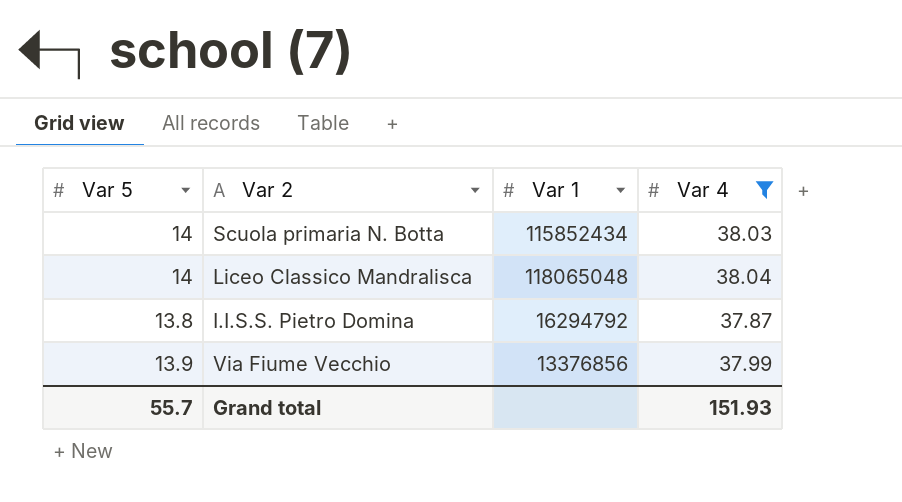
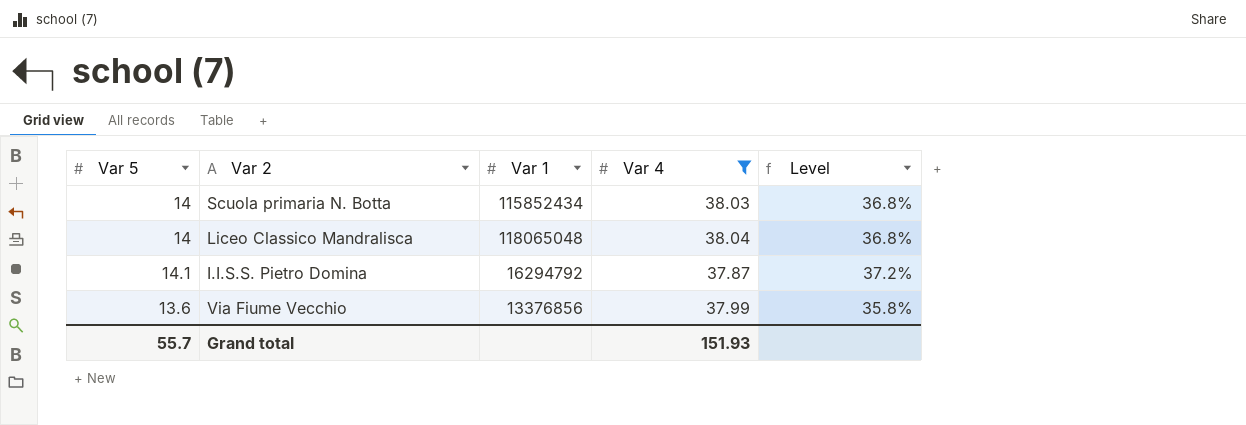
column Level | formula: none -> [Var 5] / [Var 4]
I.I.S.S. Pietro Domina | Var 5: 13.8 -> 14.1
Via Fiume Vecchio | Var 5: 13.9 -> 13.6

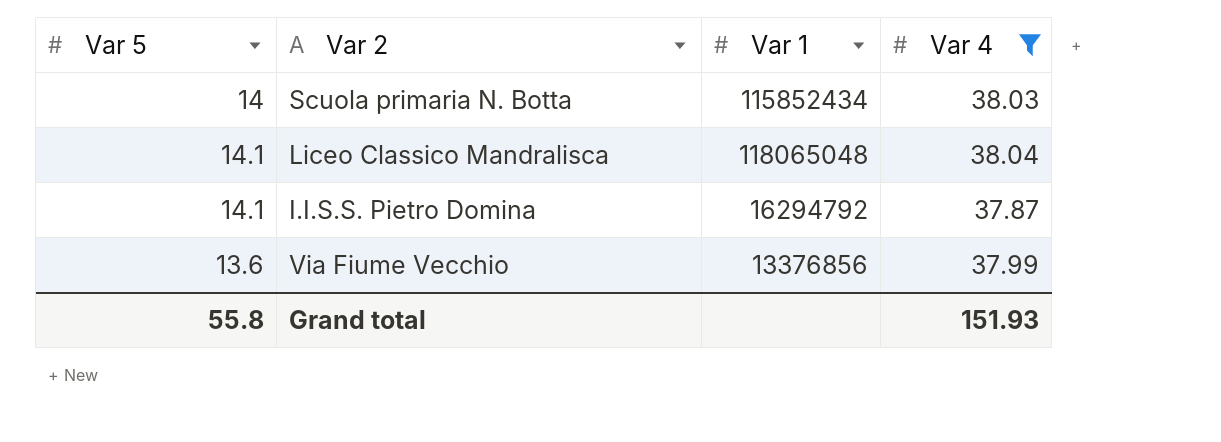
column Level | formula: [Var 5] / [Var 4] -> none
Liceo Classico Mandralisca | Var 5: 14 -> 14.1
Grand total | Var 5: 55.7 -> 55.8

